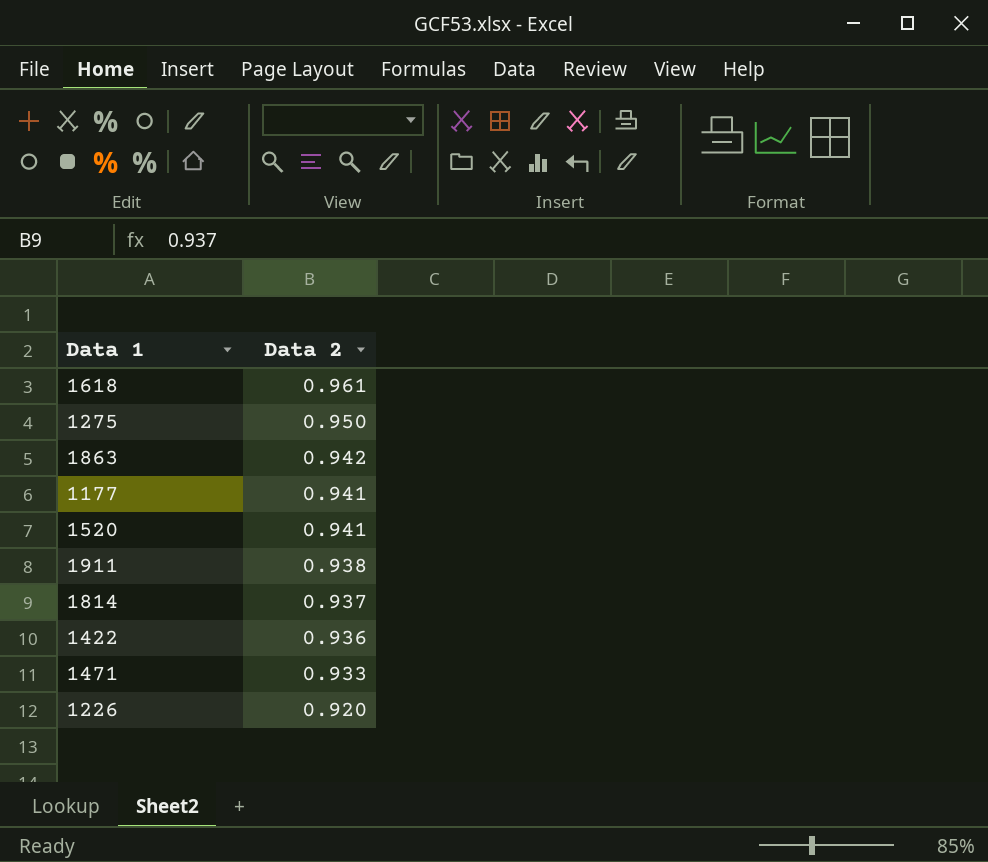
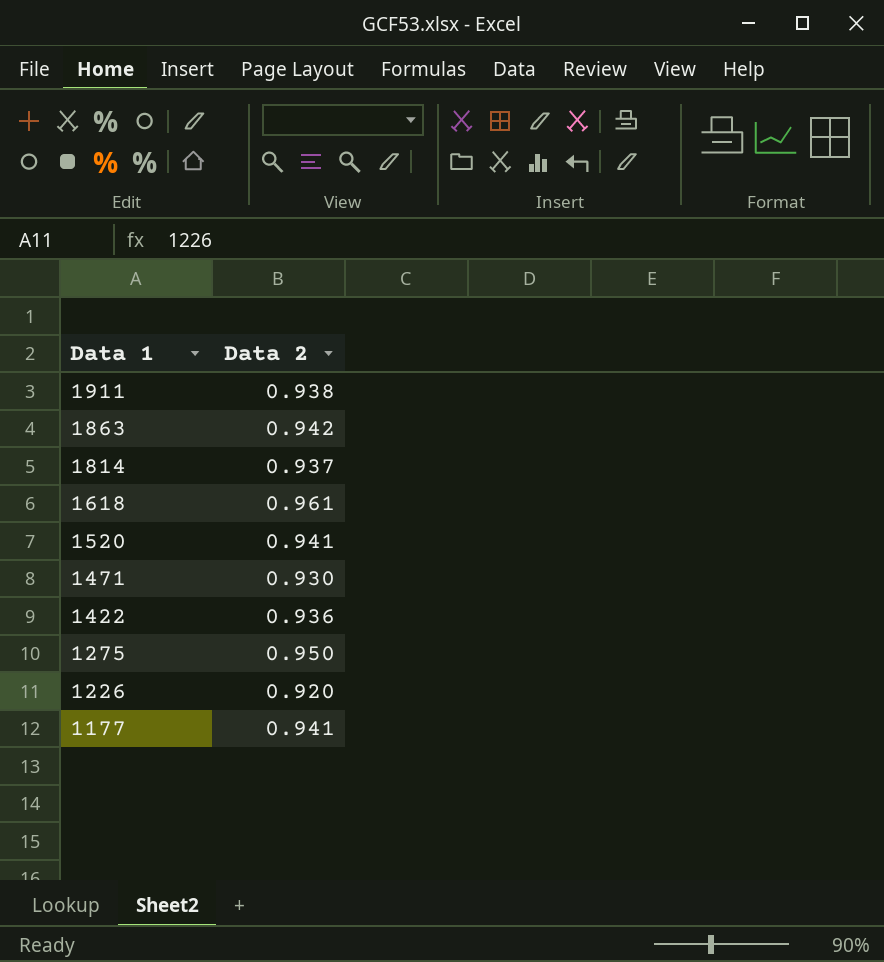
row order: Data 2 descending -> Data 1 descending
1471 | Data 2: 0.933 -> 0.930

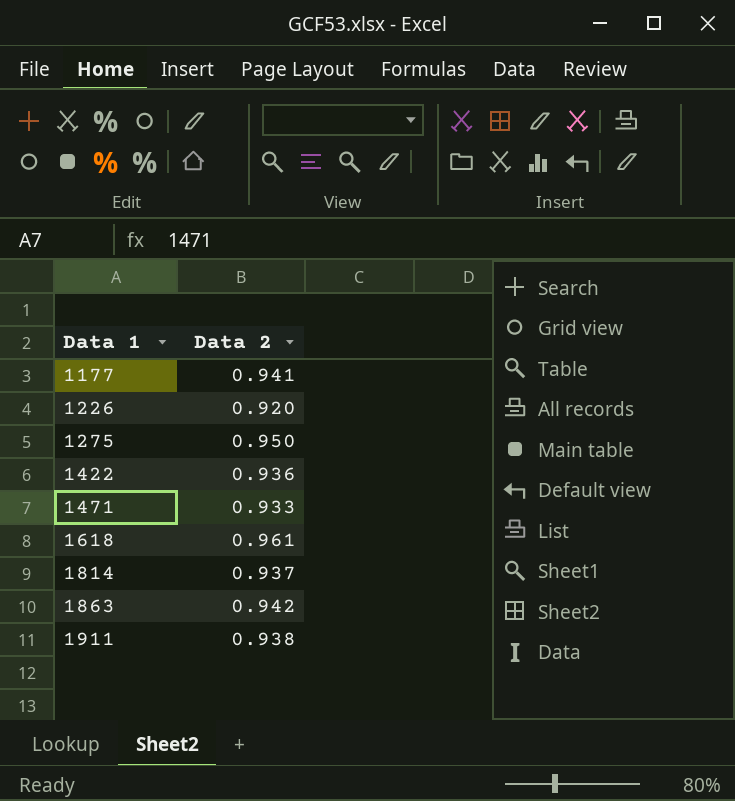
row order: Data 1 descending -> Data 1 ascending
row 1520: 0.941 -> none
1471 | Data 2: 0.930 -> 0.933

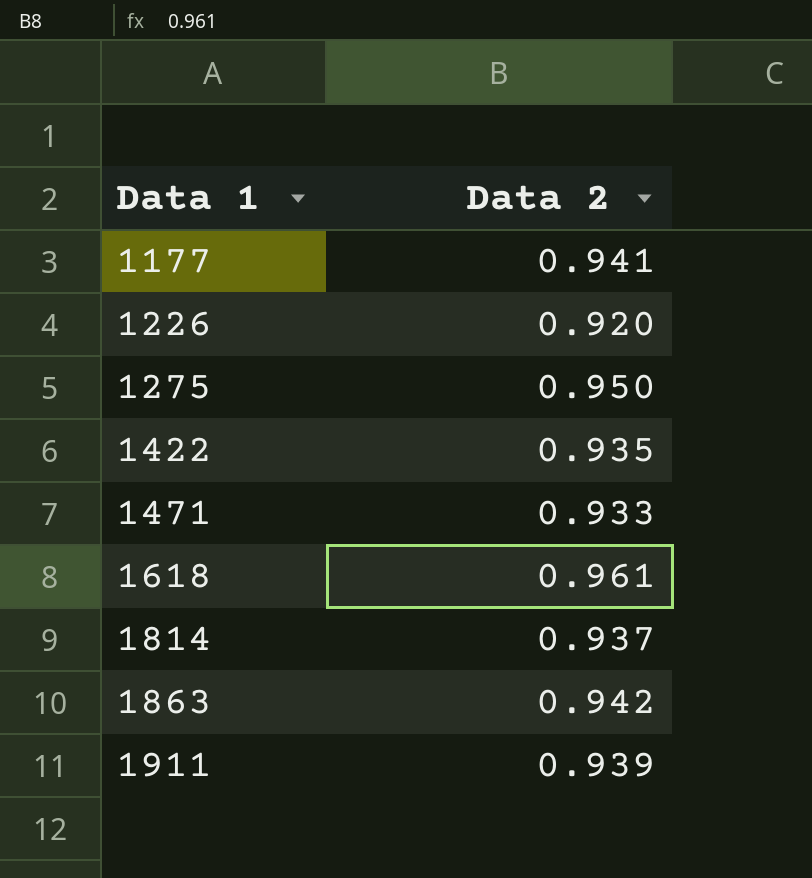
1422 | Data 2: 0.936 -> 0.935
1911 | Data 2: 0.938 -> 0.939

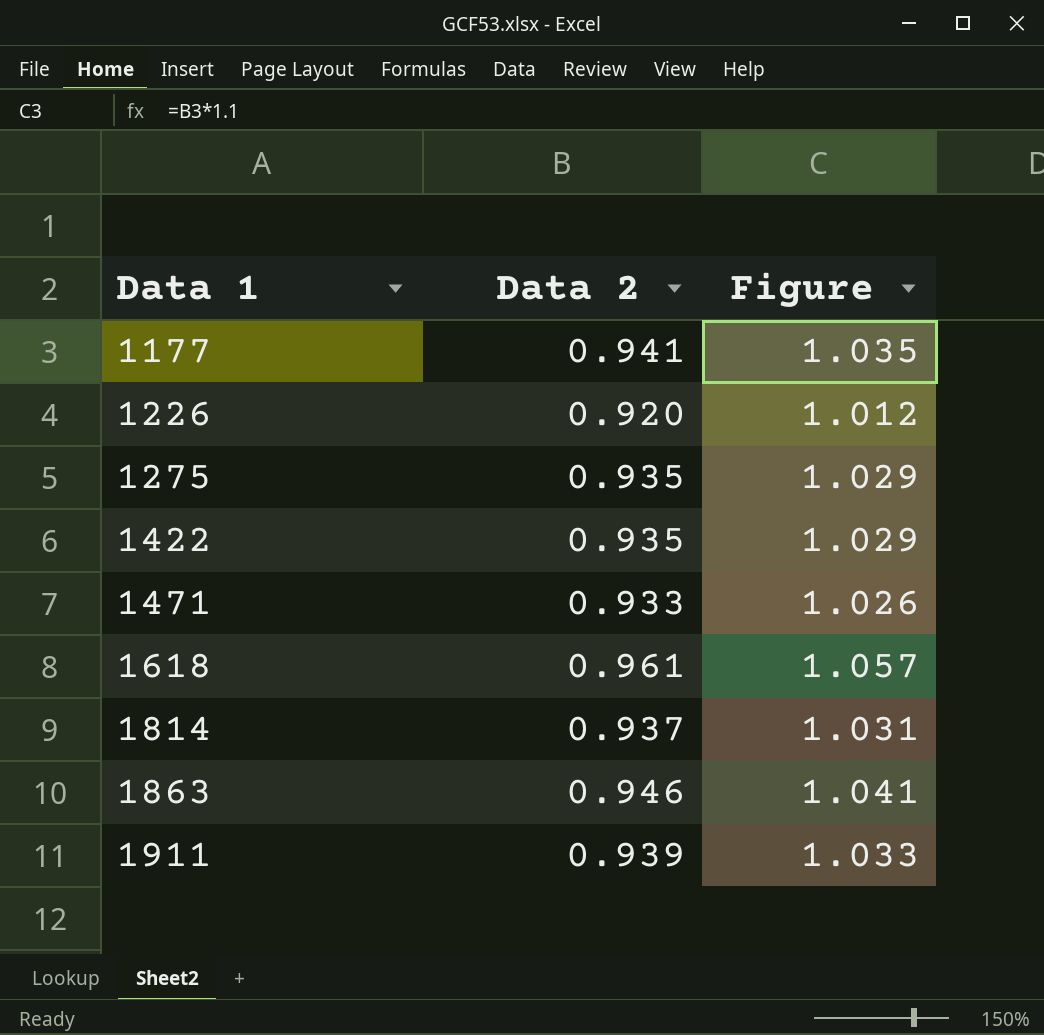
column Figure | formula: none -> [Data 2] * 1.1
1275 | Data 2: 0.950 -> 0.935
1863 | Data 2: 0.942 -> 0.946

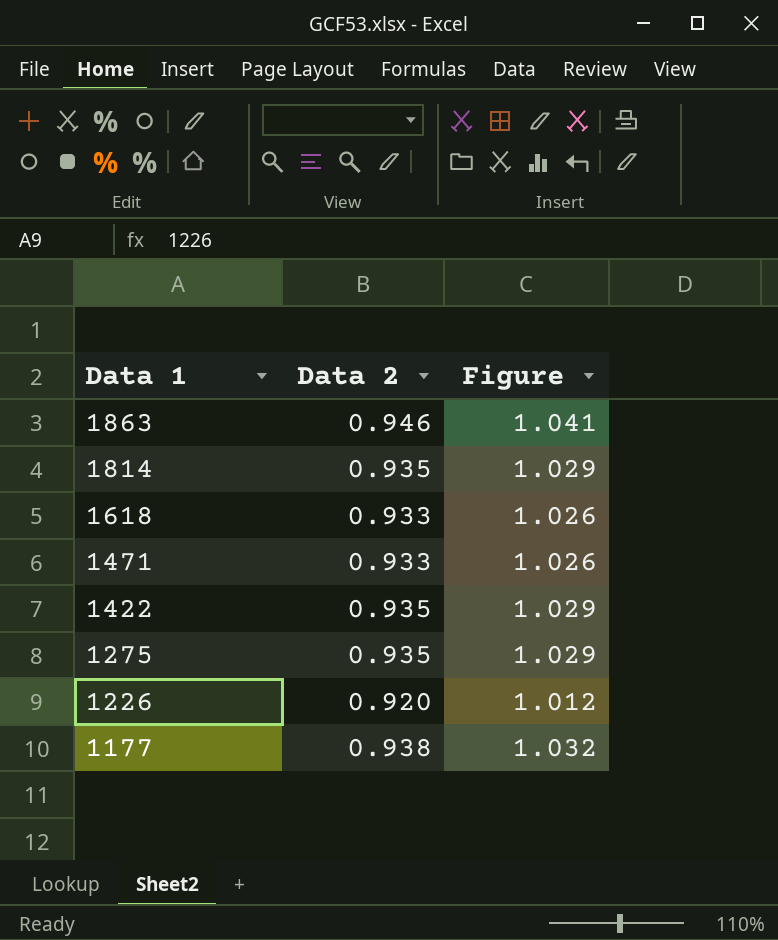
row order: Data 1 ascending -> Data 1 descending
row 1911: 0.939 | 1.033 -> none
1814 | Data 2: 0.937 -> 0.935
1814 | Figure: 1.031 -> 1.029
1618 | Data 2: 0.961 -> 0.933
1618 | Figure: 1.057 -> 1.026
1177 | Data 2: 0.941 -> 0.938
1177 | Figure: 1.035 -> 1.032

